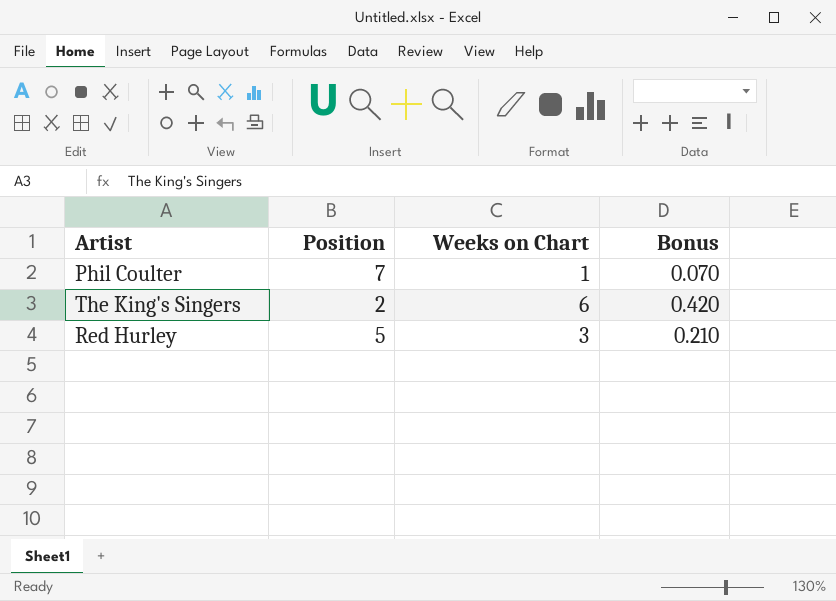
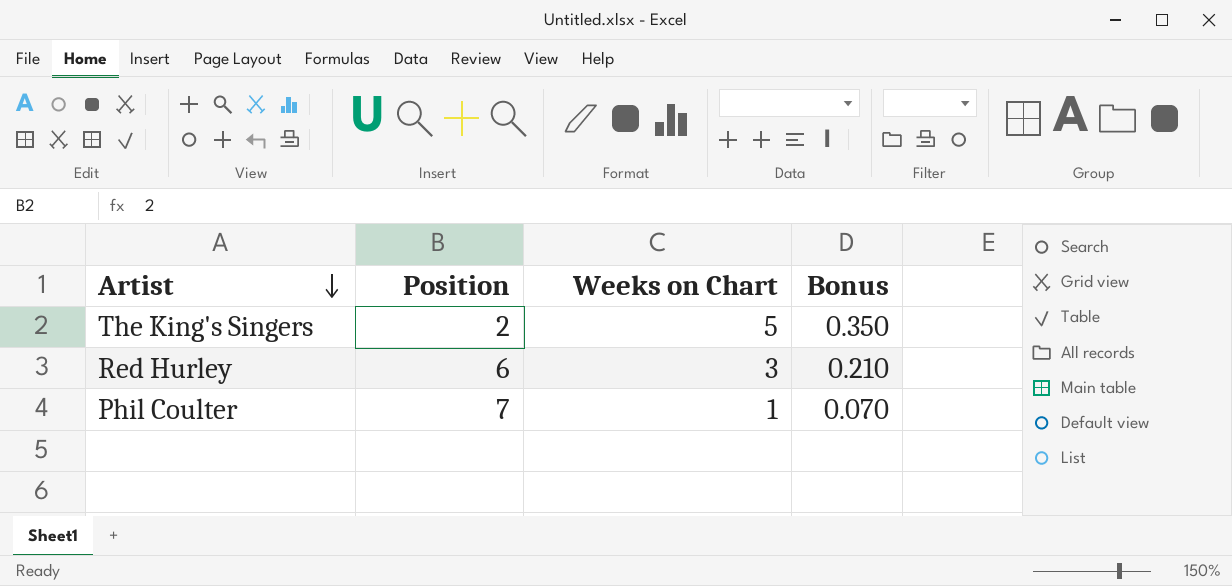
row order: none -> Artist descending
The King's Singers | Weeks on Chart: 6 -> 5
The King's Singers | Bonus: 0.420 -> 0.350
Red Hurley | Position: 5 -> 6

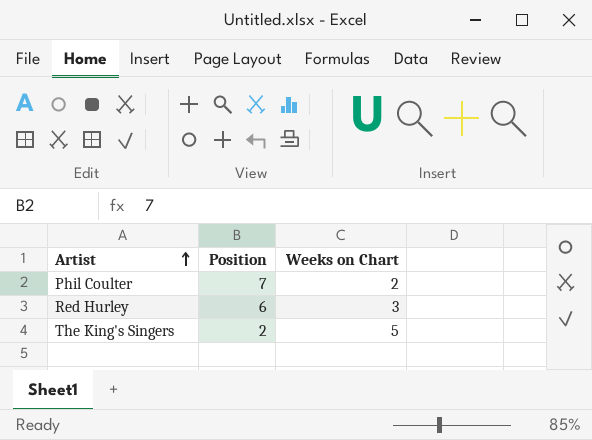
row order: Artist descending -> Artist ascending
column Bonus | formula: [Weeks on Chart] * 0.07 -> none
Phil Coulter | Weeks on Chart: 1 -> 2

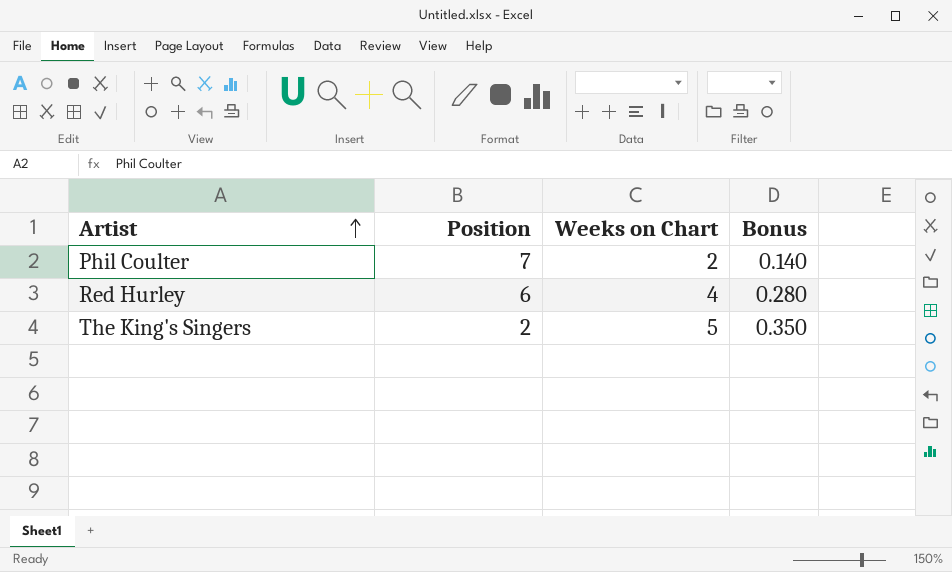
column Bonus | formula: none -> [Weeks on Chart] * 0.07
Red Hurley | Weeks on Chart: 3 -> 4

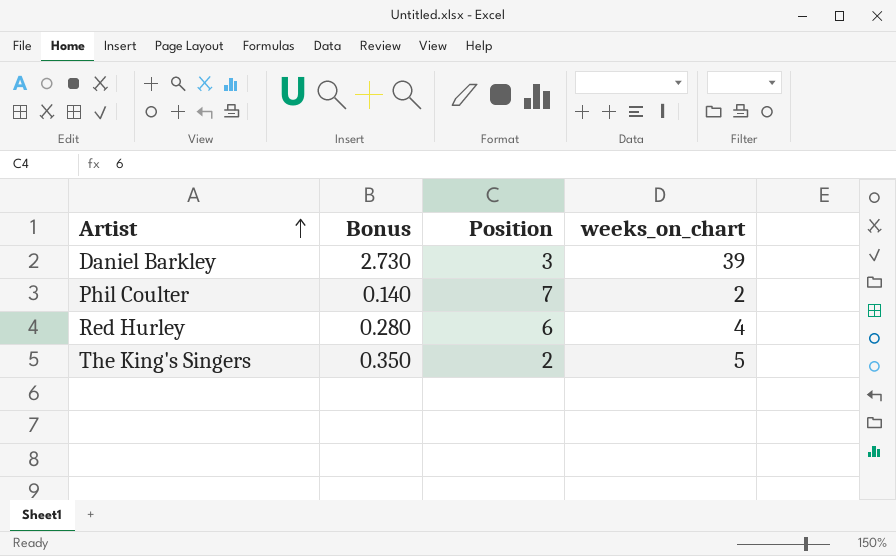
column Bonus | position: 4 -> 2
column name: Weeks on Chart -> weeks_on_chart
row Daniel Barkley: none -> 2.730 | 3 | 39

